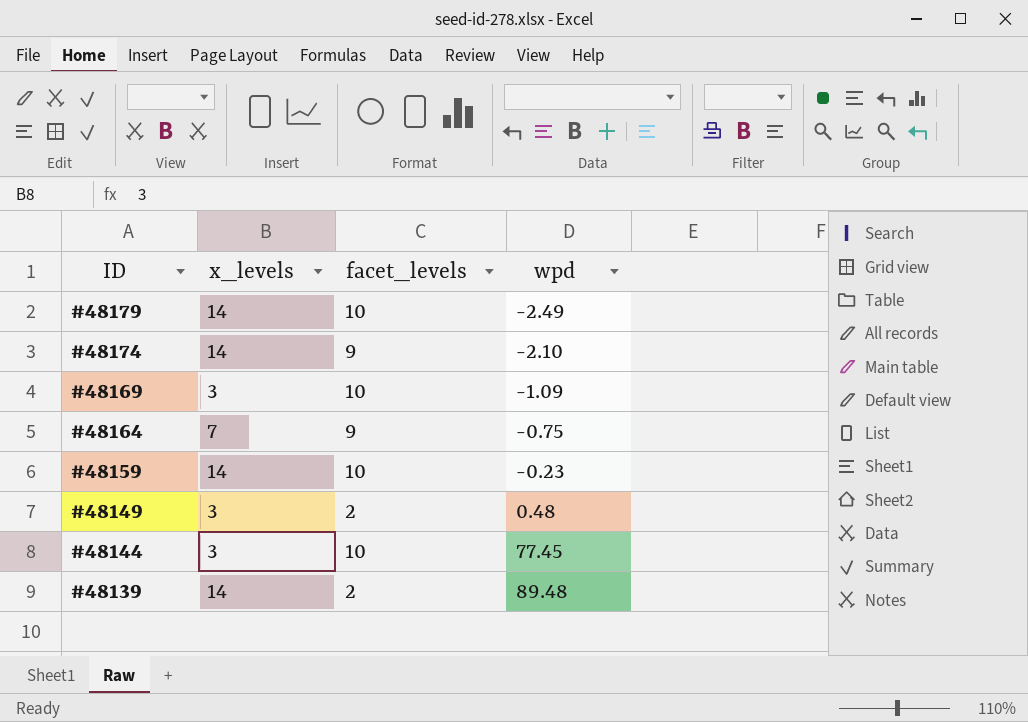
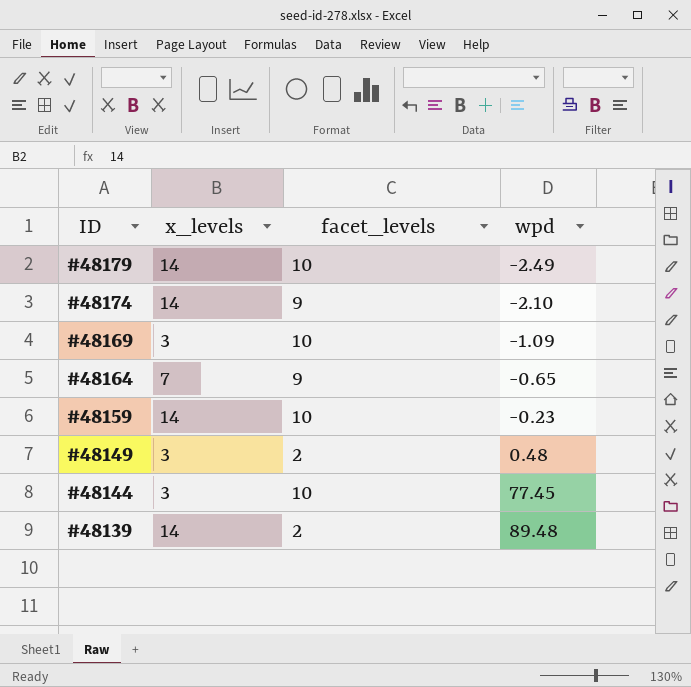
#48164 | wpd: -0.75 -> -0.65

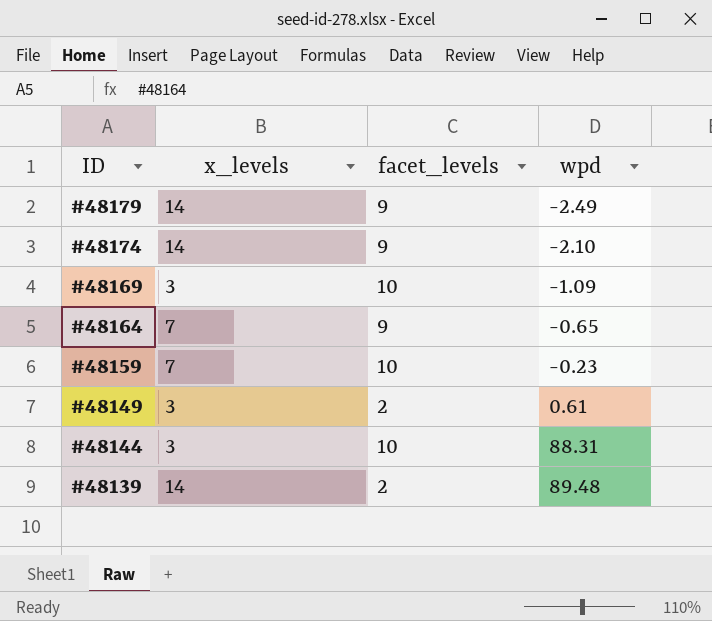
#48179 | facet_levels: 10 -> 9
#48159 | x_levels: 14 -> 7
#48149 | wpd: 0.48 -> 0.61
#48144 | wpd: 77.45 -> 88.31

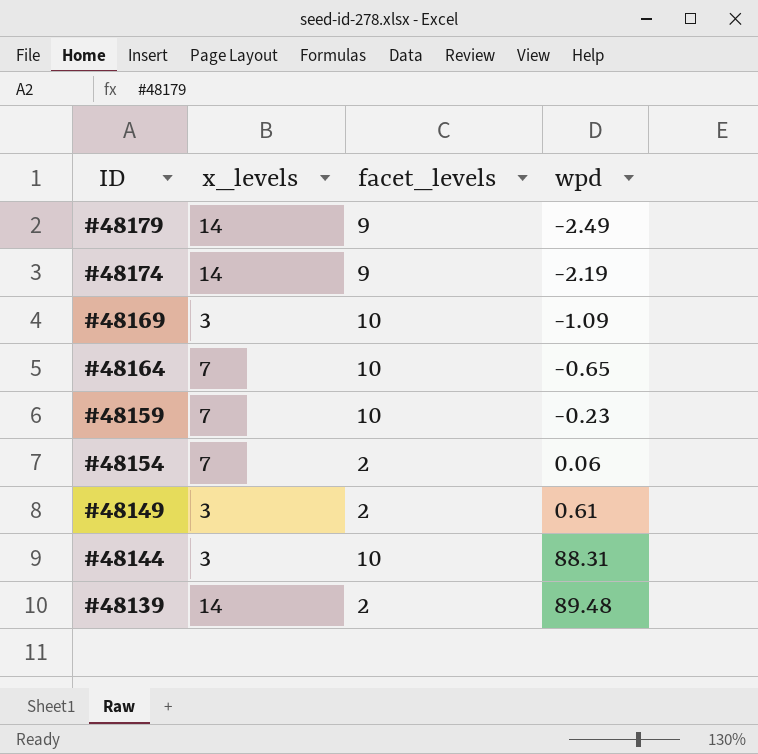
#48174 | wpd: -2.10 -> -2.19
#48164 | facet_levels: 9 -> 10
row #48154: none -> 7 | 2 | 0.06

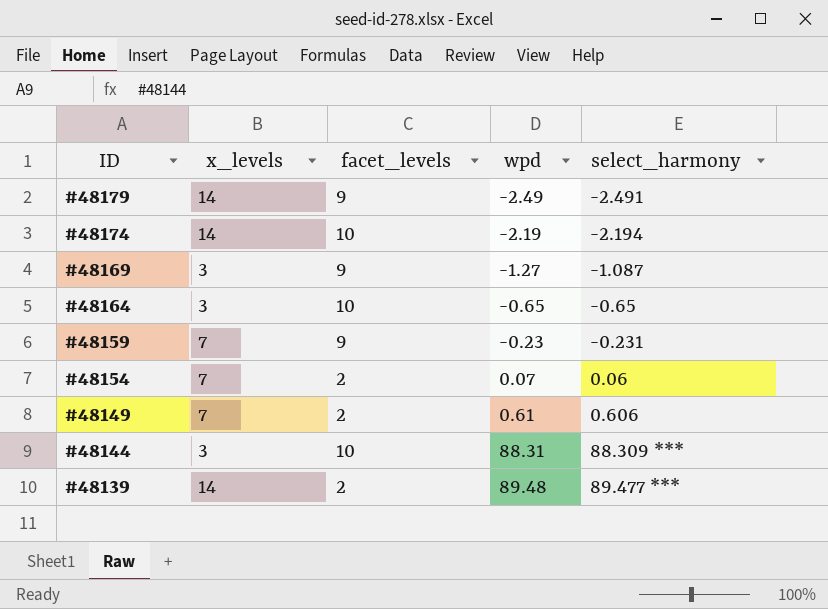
column select_harmony | position: none -> 5
#48174 | facet_levels: 9 -> 10
#48169 | facet_levels: 10 -> 9
#48169 | wpd: -1.09 -> -1.27
#48164 | x_levels: 7 -> 3
#48159 | facet_levels: 10 -> 9
#48154 | wpd: 0.06 -> 0.07
#48149 | x_levels: 3 -> 7

